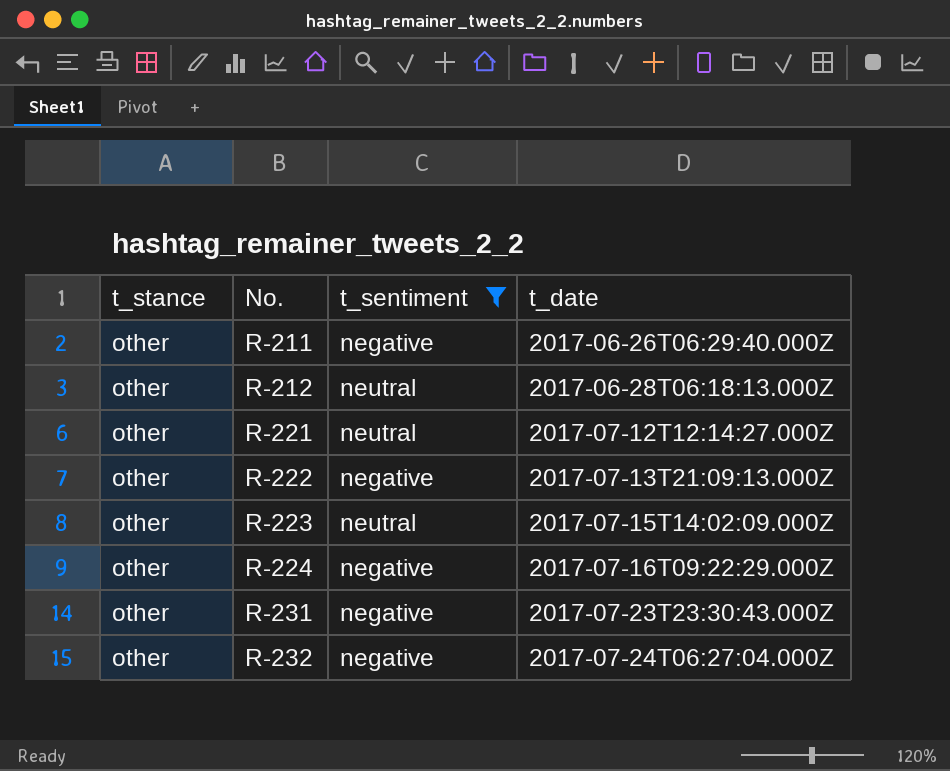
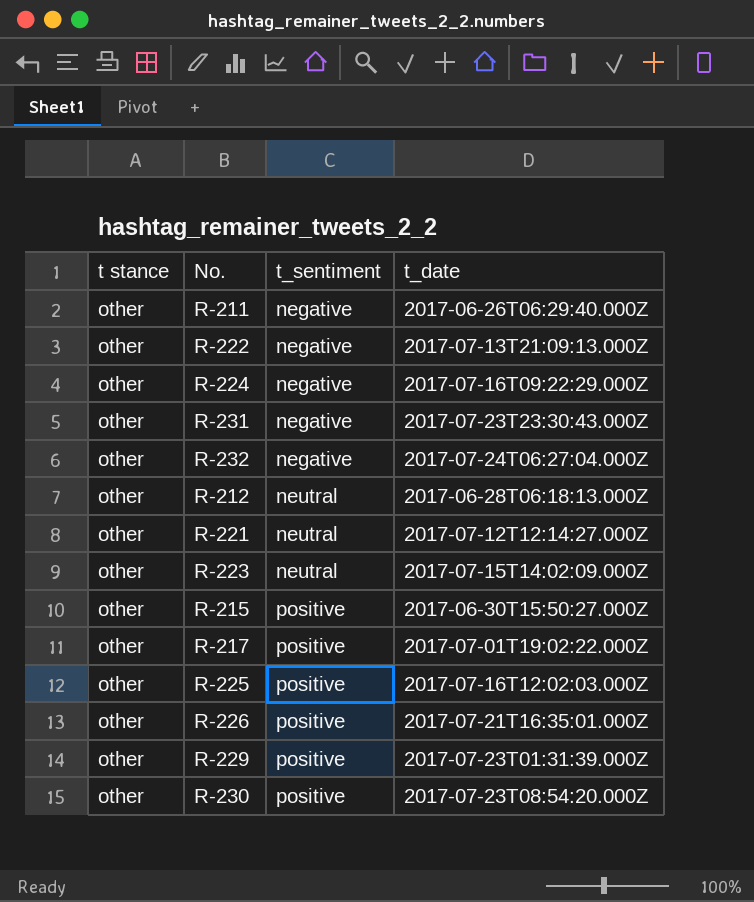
filter: t_sentiment != positive -> none
row order: No. ascending -> t_sentiment ascending
column name: t_stance -> t stance

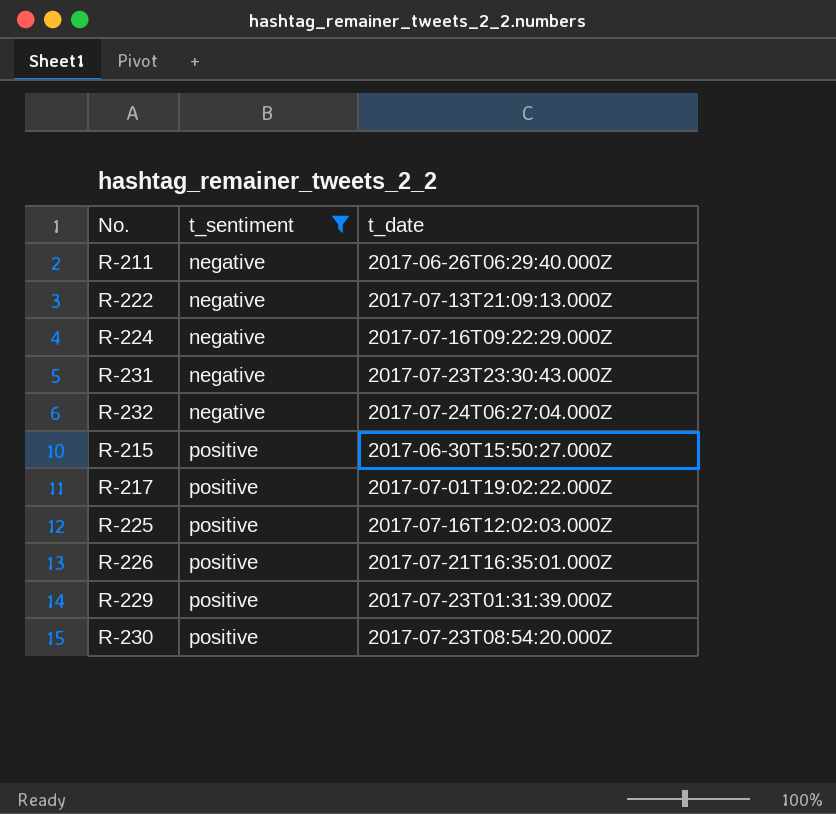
filter: none -> t_sentiment != neutral
column t stance | position: 1 -> none

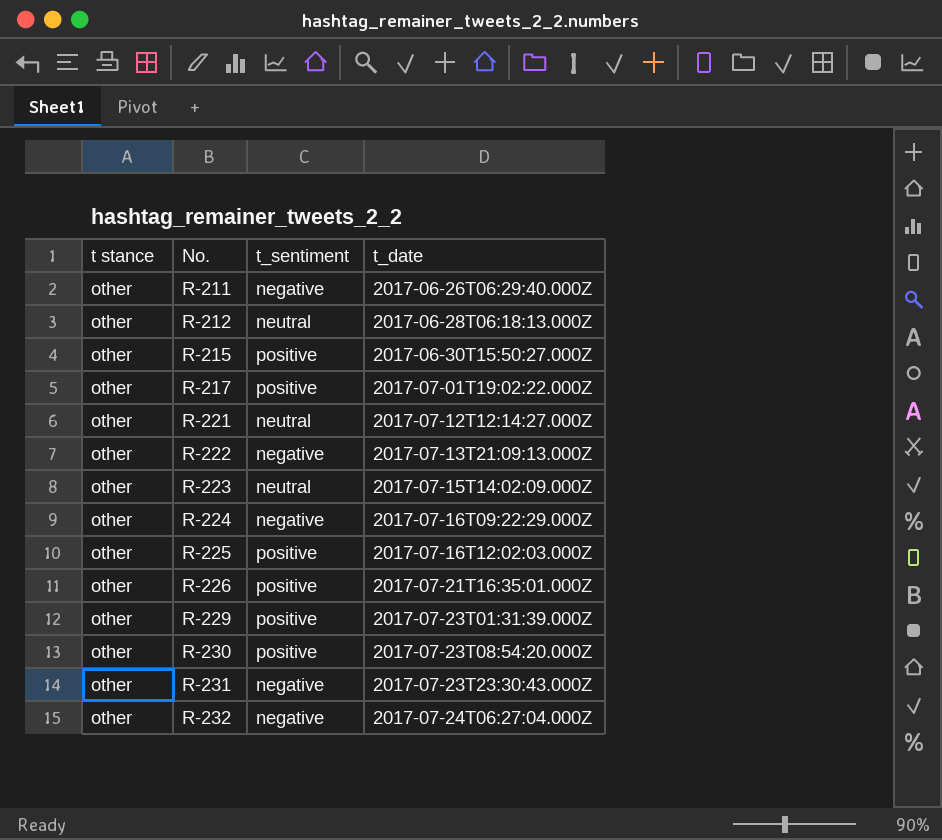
filter: t_sentiment != neutral -> none
row order: t_sentiment ascending -> No. ascending
column t stance | position: none -> 1

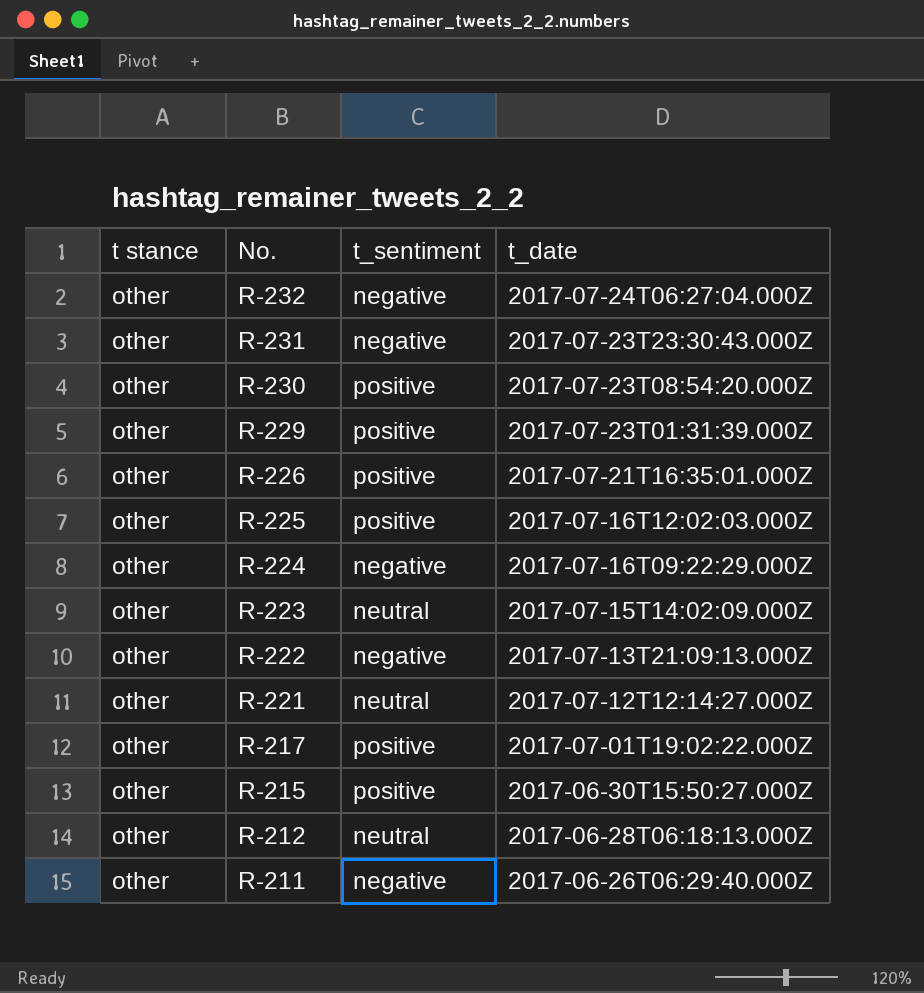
row order: No. ascending -> No. descending

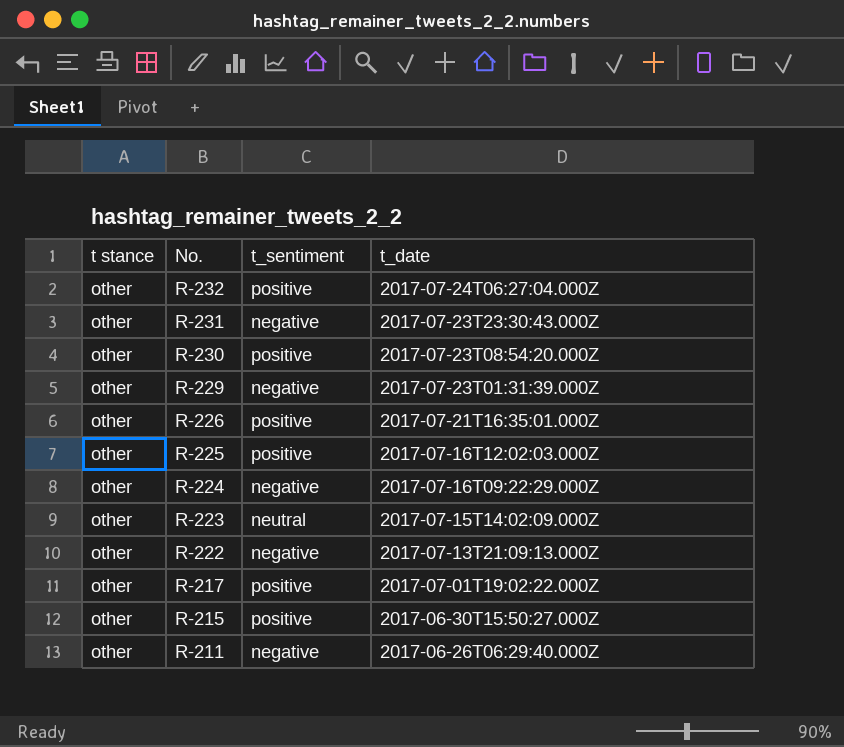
row R-221: other | neutral | 2017-07-12T12:14:27.000Z -> none
row R-212: other | neutral | 2017-06-28T06:18:13.000Z -> none
R-232 | t_sentiment: negative -> positive
R-229 | t_sentiment: positive -> negative

